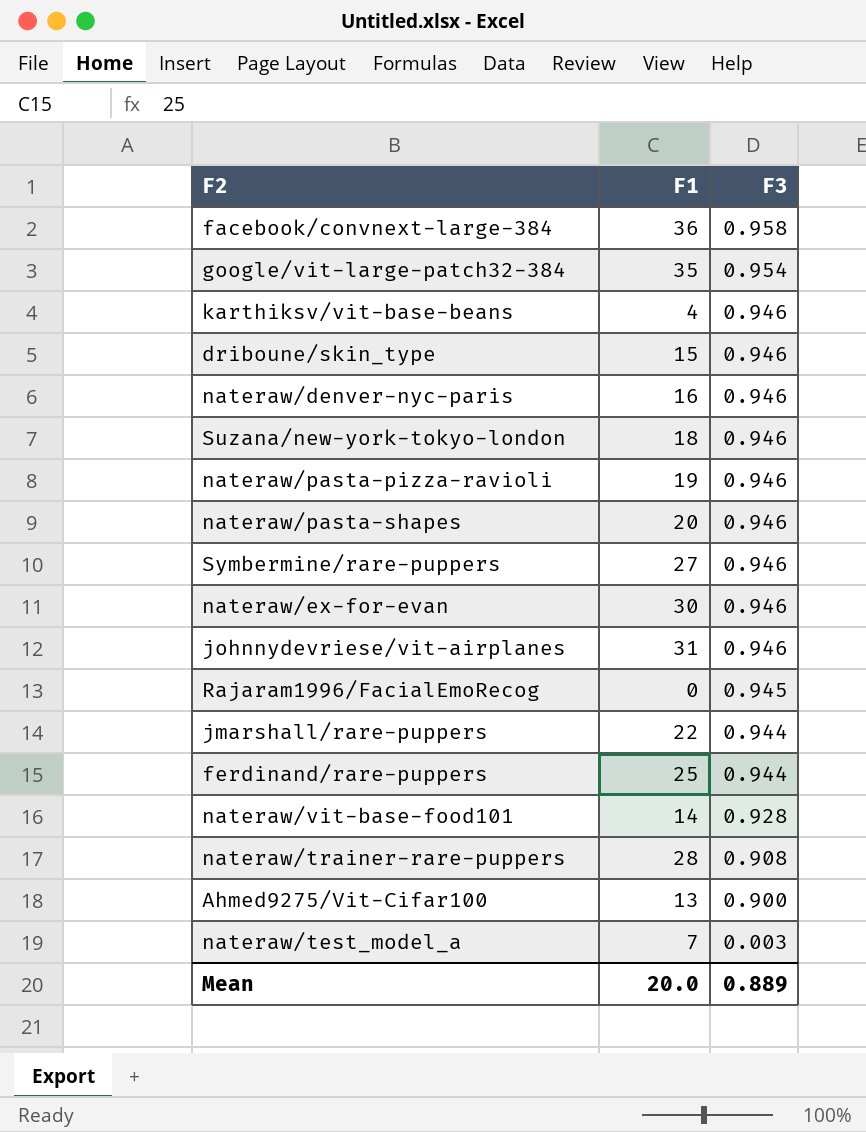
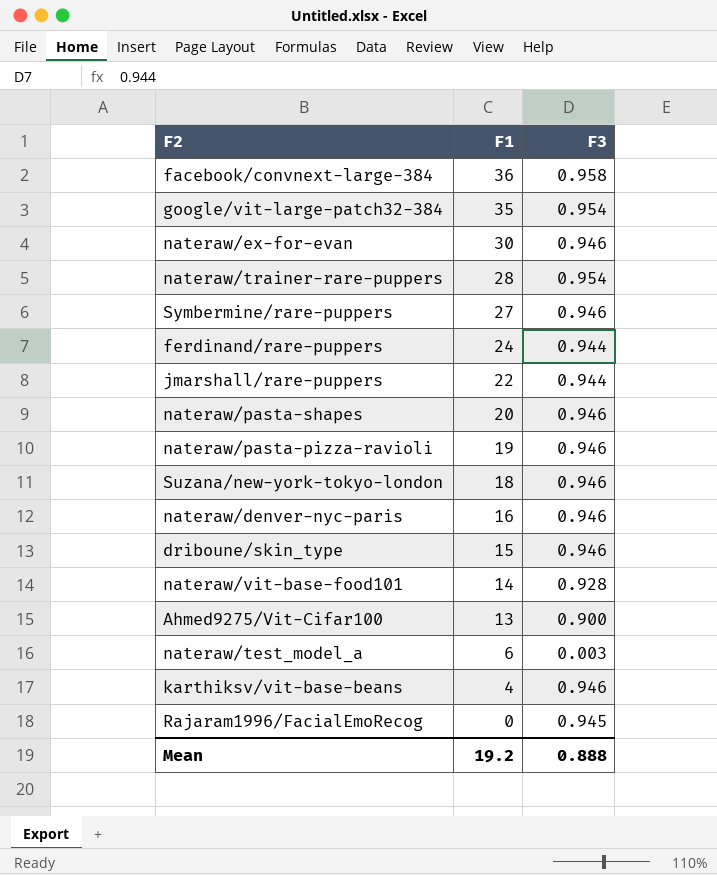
row order: F3 descending -> F1 descending
row johnnydevriese/vit-airplanes: 31 | 0.946 -> none
nateraw/trainer-rare-puppers | F3: 0.908 -> 0.954
ferdinand/rare-puppers | F1: 25 -> 24
nateraw/test_model_a | F1: 7 -> 6
Mean | F1: 20.0 -> 19.2
Mean | F3: 0.889 -> 0.888

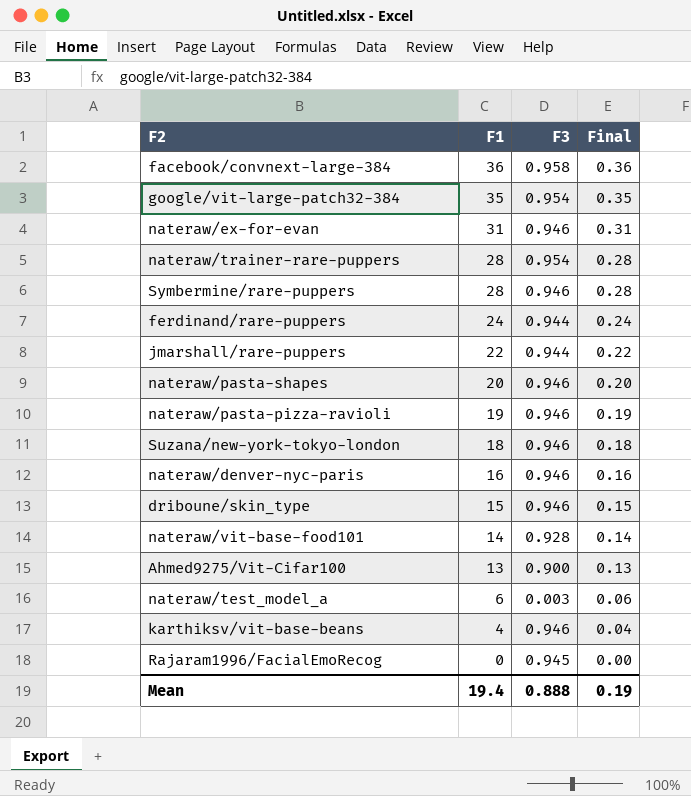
column Final | formula: none -> [F1] * 0.01
nateraw/ex-for-evan | F1: 30 -> 31
Symbermine/rare-puppers | F1: 27 -> 28
Mean | F1: 19.2 -> 19.4

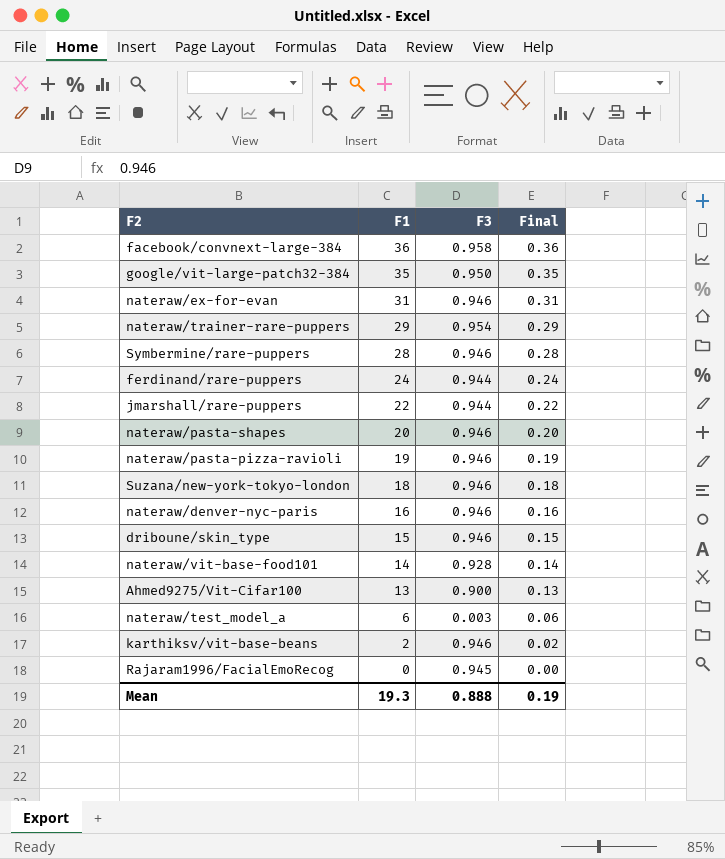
google/vit-large-patch32-384 | F3: 0.954 -> 0.950
nateraw/trainer-rare-puppers | F1: 28 -> 29
nateraw/trainer-rare-puppers | Final: 0.28 -> 0.29
karthiksv/vit-base-beans | F1: 4 -> 2
karthiksv/vit-base-beans | Final: 0.04 -> 0.02
Mean | F1: 19.4 -> 19.3

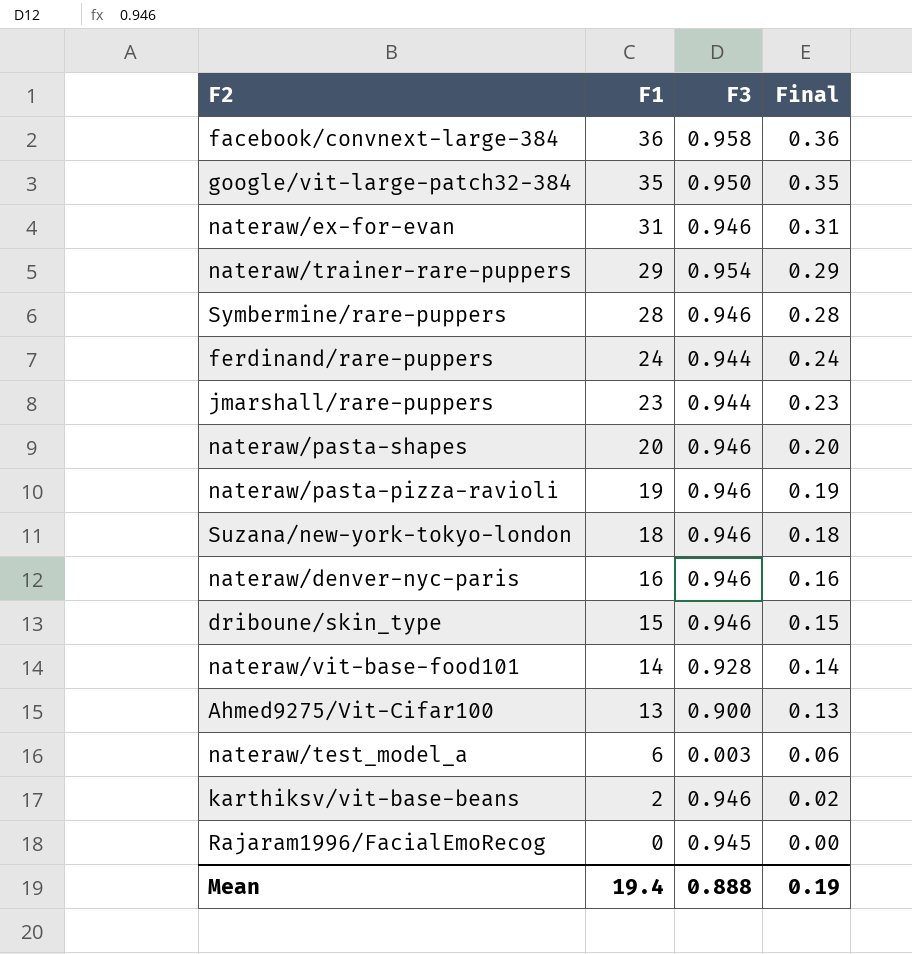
jmarshall/rare-puppers | F1: 22 -> 23
jmarshall/rare-puppers | Final: 0.22 -> 0.23
Mean | F1: 19.3 -> 19.4

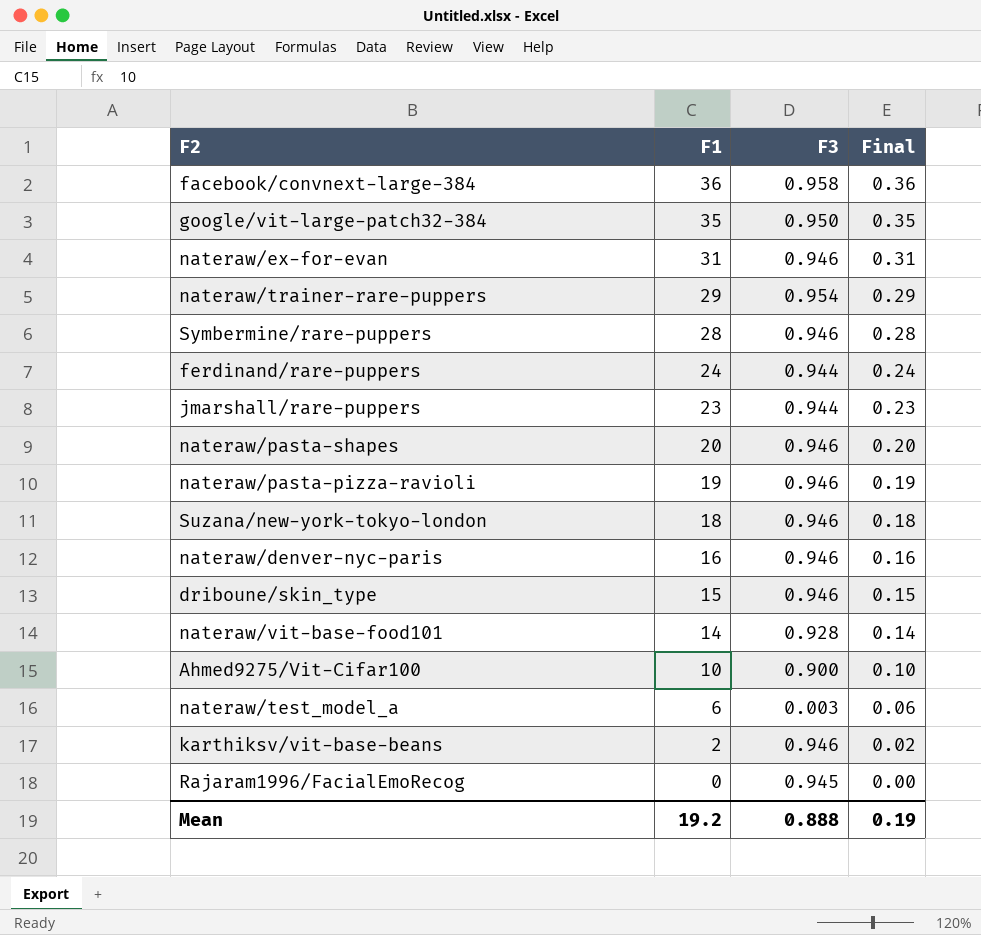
Ahmed9275/Vit-Cifar100 | F1: 13 -> 10
Ahmed9275/Vit-Cifar100 | Final: 0.13 -> 0.10
Mean | F1: 19.4 -> 19.2

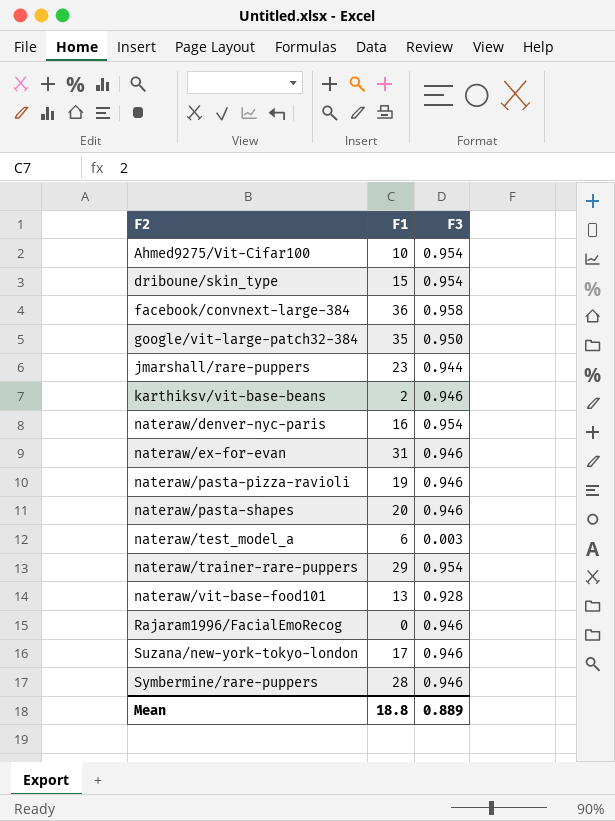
row order: F1 descending -> F2 ascending
column Final | formula: [F1] * 0.01 -> none
row ferdinand/rare-puppers: 24 | 0.944 | 0.24 -> none
Ahmed9275/Vit-Cifar100 | F3: 0.900 -> 0.954
driboune/skin_type | F3: 0.946 -> 0.954
nateraw/denver-nyc-paris | F3: 0.946 -> 0.954
nateraw/vit-base-food101 | F1: 14 -> 13
Rajaram1996/FacialEmoRecog | F3: 0.945 -> 0.946
Suzana/new-york-tokyo-london | F1: 18 -> 17
Mean | F1: 19.2 -> 18.8
Mean | F3: 0.888 -> 0.889

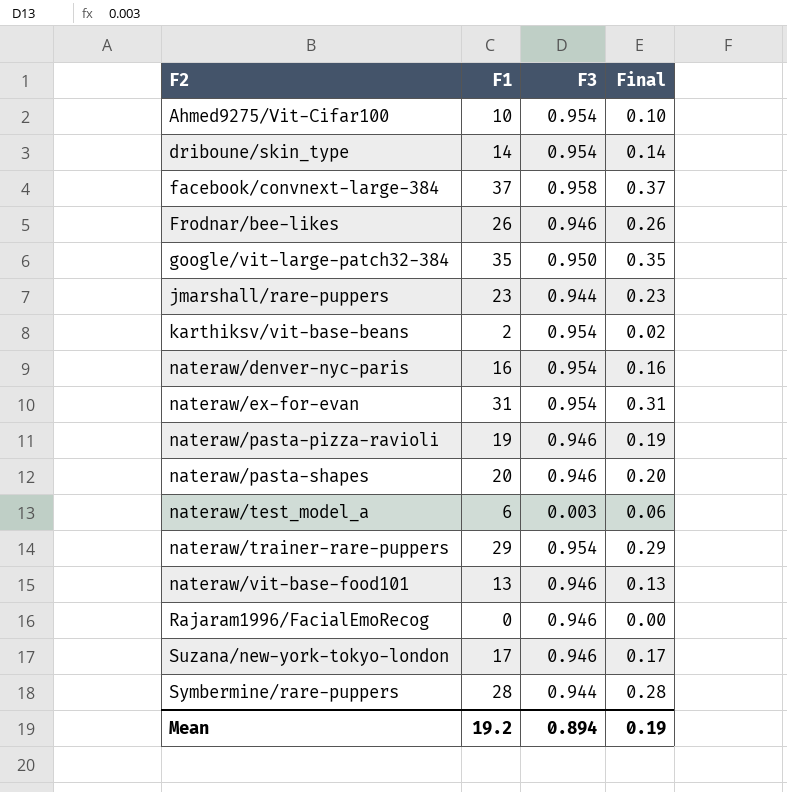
column Final | formula: none -> [F1] * 0.01
driboune/skin_type | F1: 15 -> 14
facebook/convnext-large-384 | F1: 36 -> 37
row Frodnar/bee-likes: none -> 26 | 0.946 | 0.26
karthiksv/vit-base-beans | F3: 0.946 -> 0.954
nateraw/ex-for-evan | F3: 0.946 -> 0.954
nateraw/vit-base-food101 | F3: 0.928 -> 0.946
Symbermine/rare-puppers | F3: 0.946 -> 0.944
Mean | F1: 18.8 -> 19.2
Mean | F3: 0.889 -> 0.894

